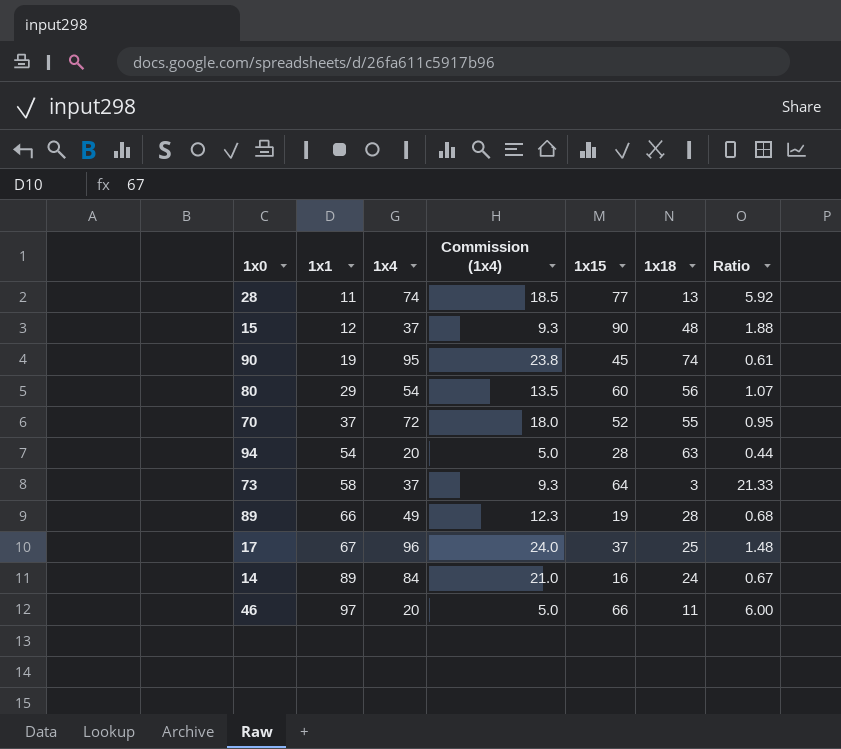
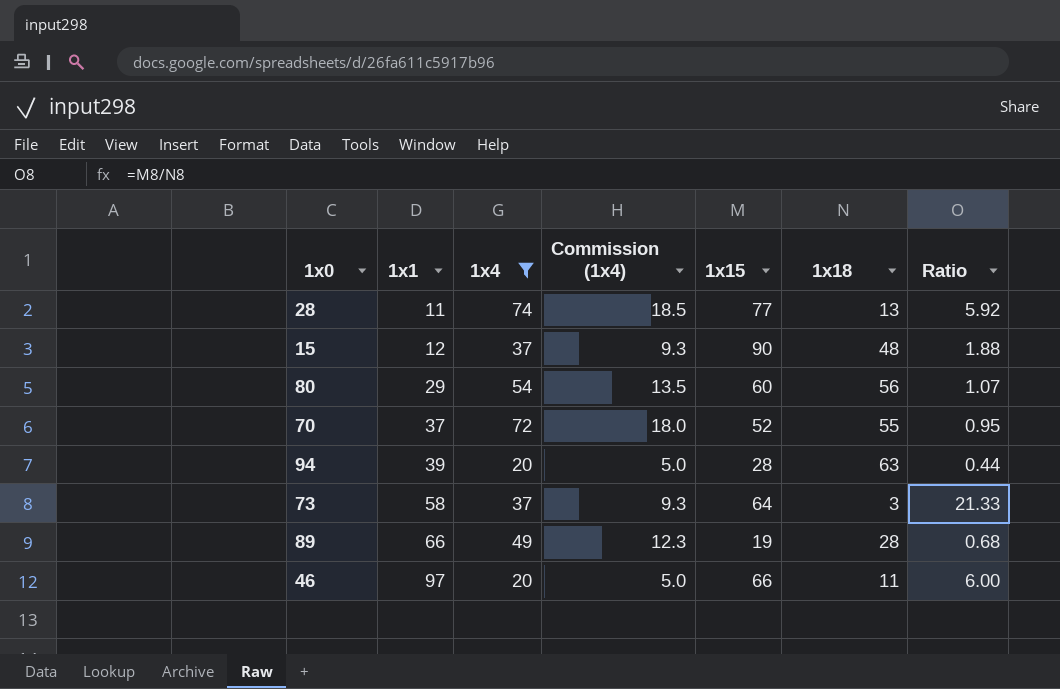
filter: none -> 1x4 <= 74
94 | 1x1: 54 -> 39

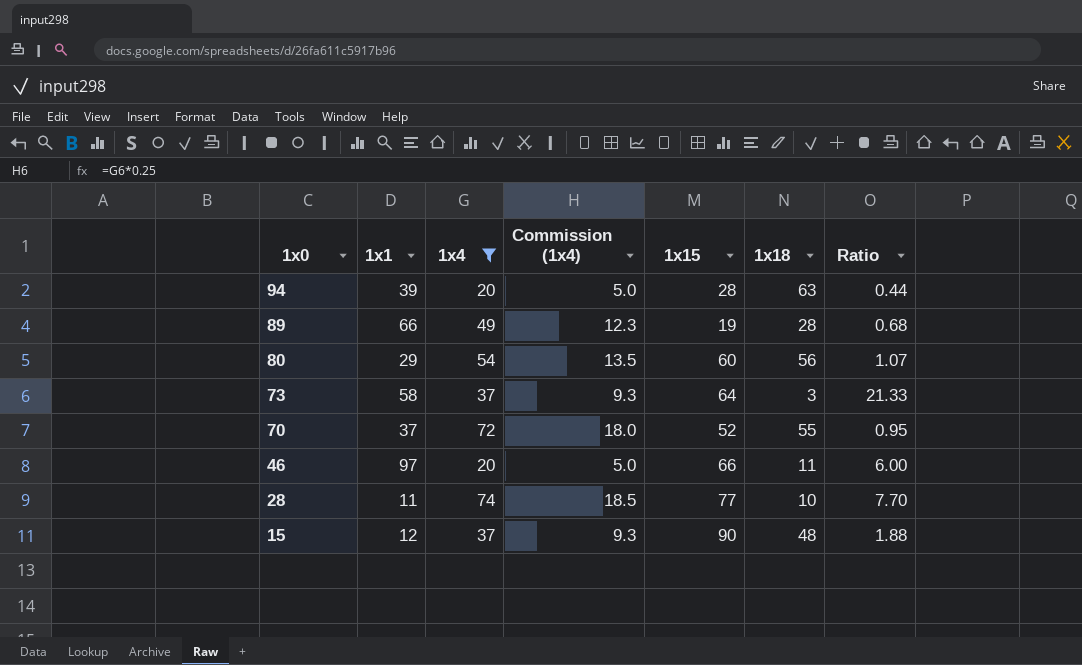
row order: 1x1 ascending -> 1x0 descending
28 | 1x18: 13 -> 10
28 | Ratio: 5.92 -> 7.70

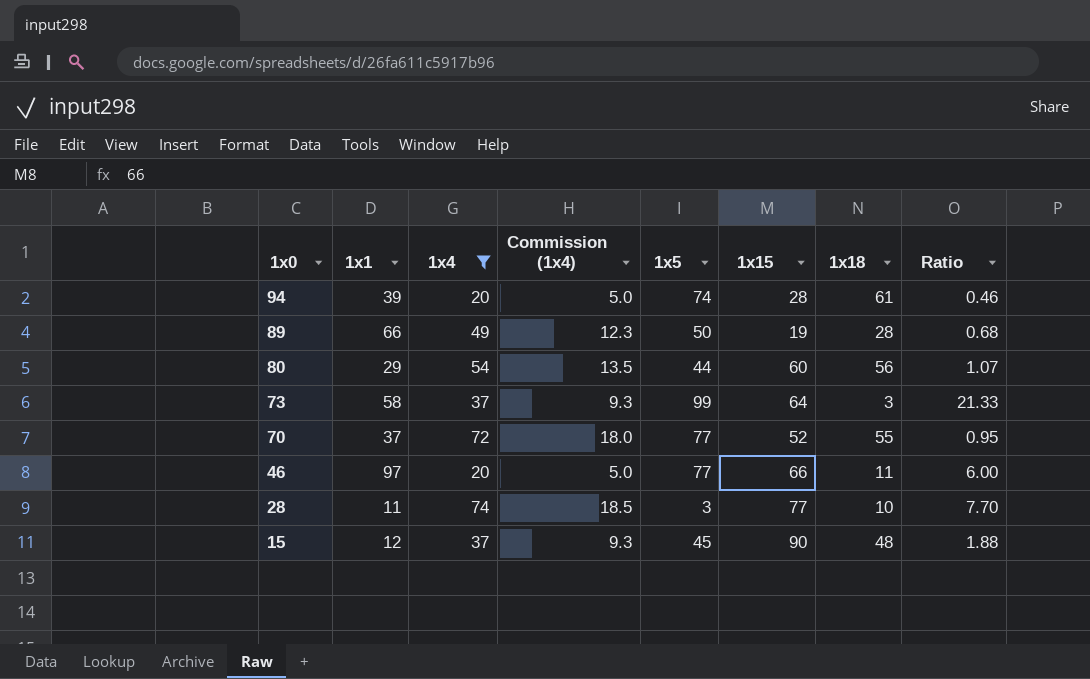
column 1x5 | position: none -> 5
94 | 1x18: 63 -> 61
94 | Ratio: 0.44 -> 0.46

